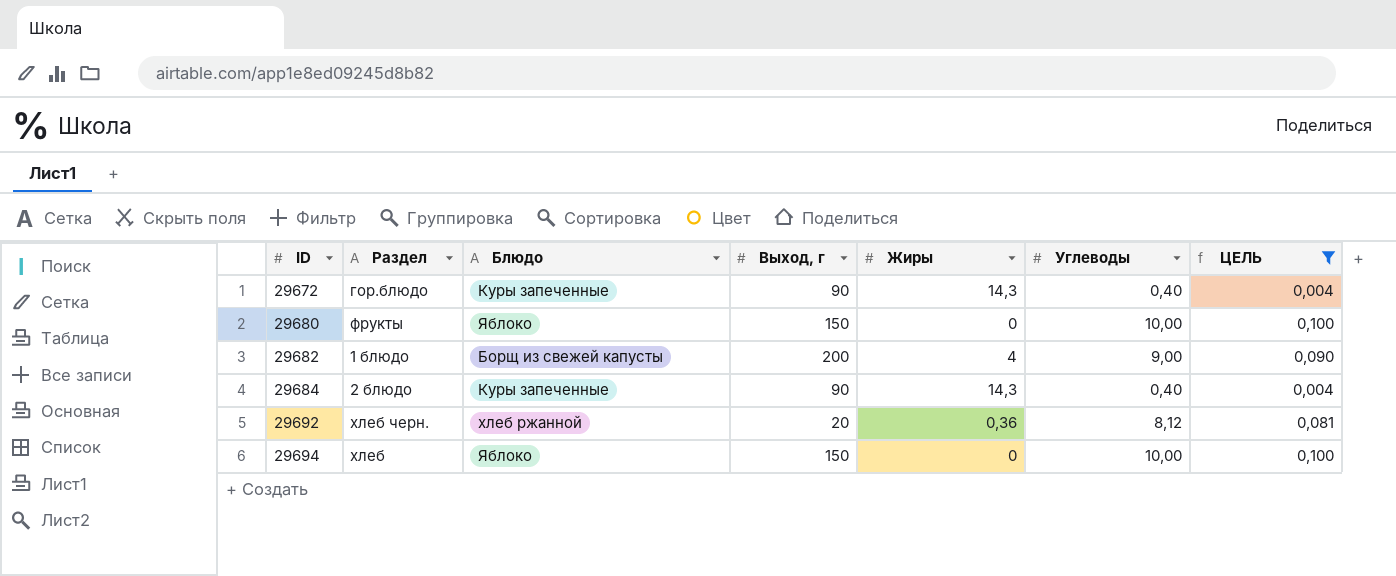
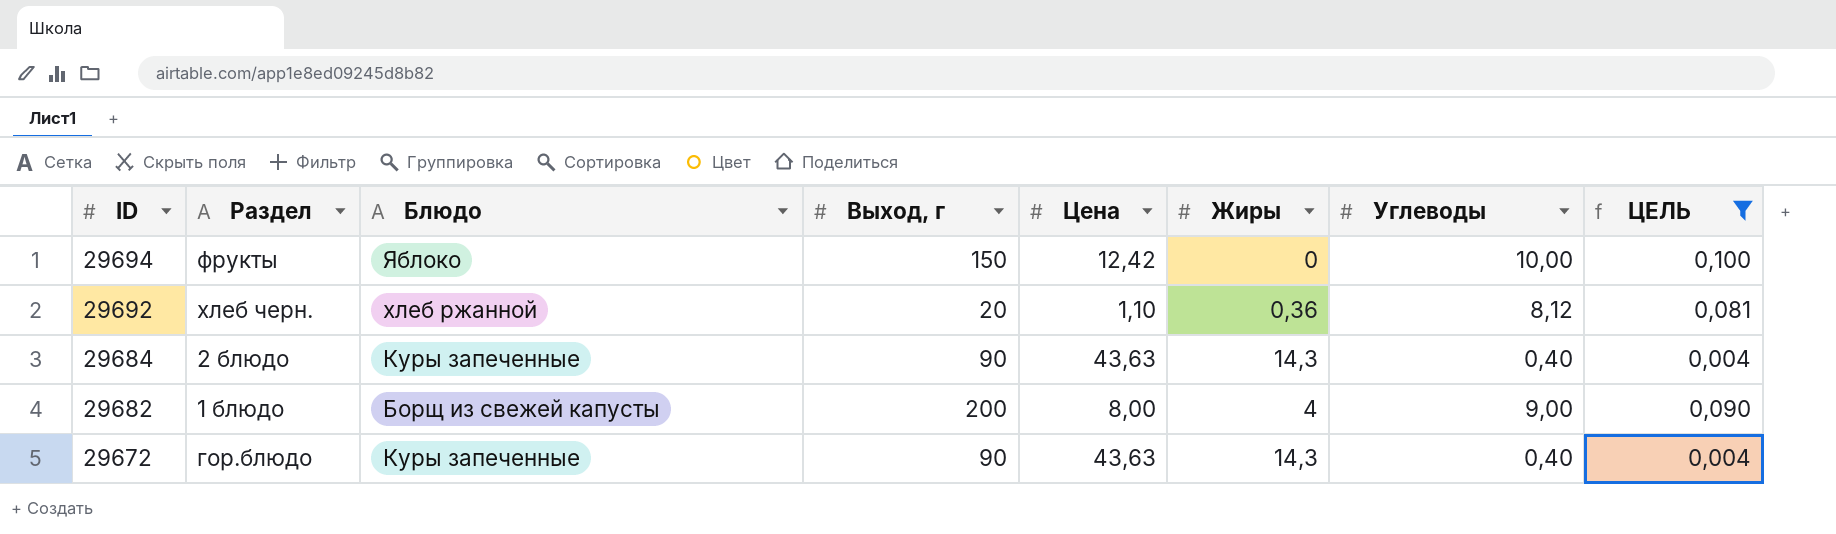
row order: ID ascending -> ID descending
column Цена | position: none -> 5
row 29680: фрукты | Яблоко | 150 | 0 | 10,00 | 0,100 -> none
29694 | Раздел: хлеб -> фрукты

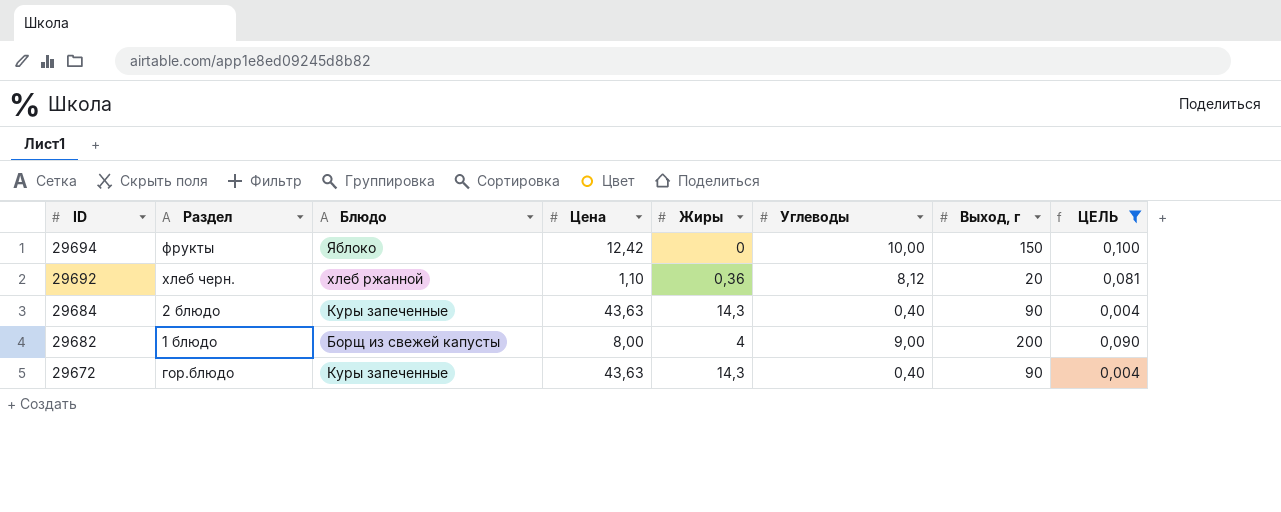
column Выход, г | position: 4 -> 7

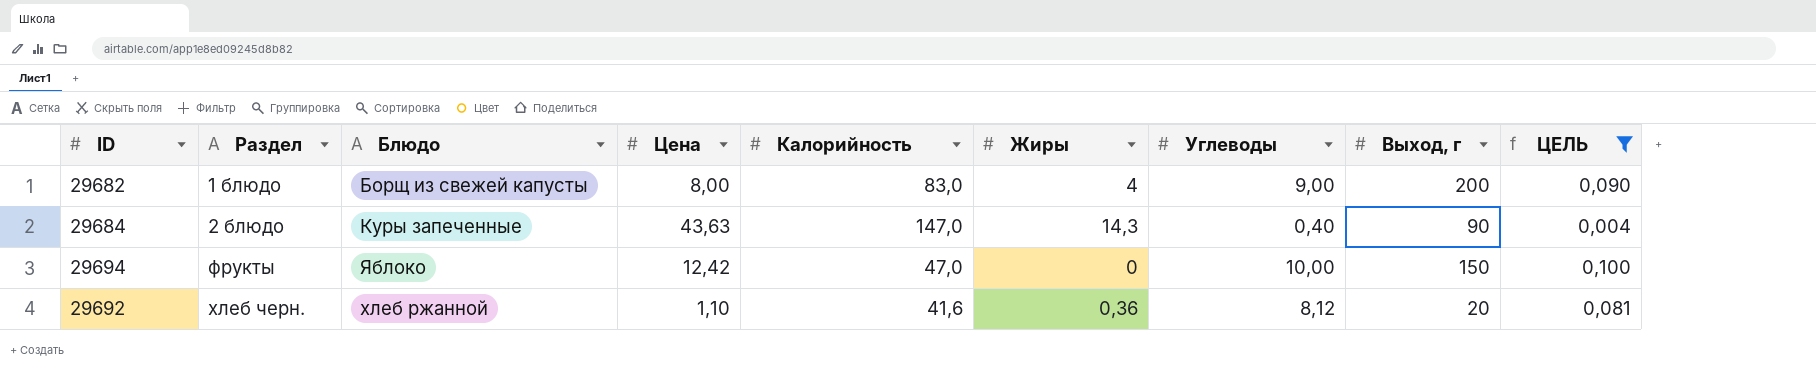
row order: ID descending -> Раздел ascending
column Калорийность | position: none -> 5
row 29672: гор.блюдо | Куры запеченные | 43,63 | 14,3 | 0,40 | 90 | 0,004 -> none

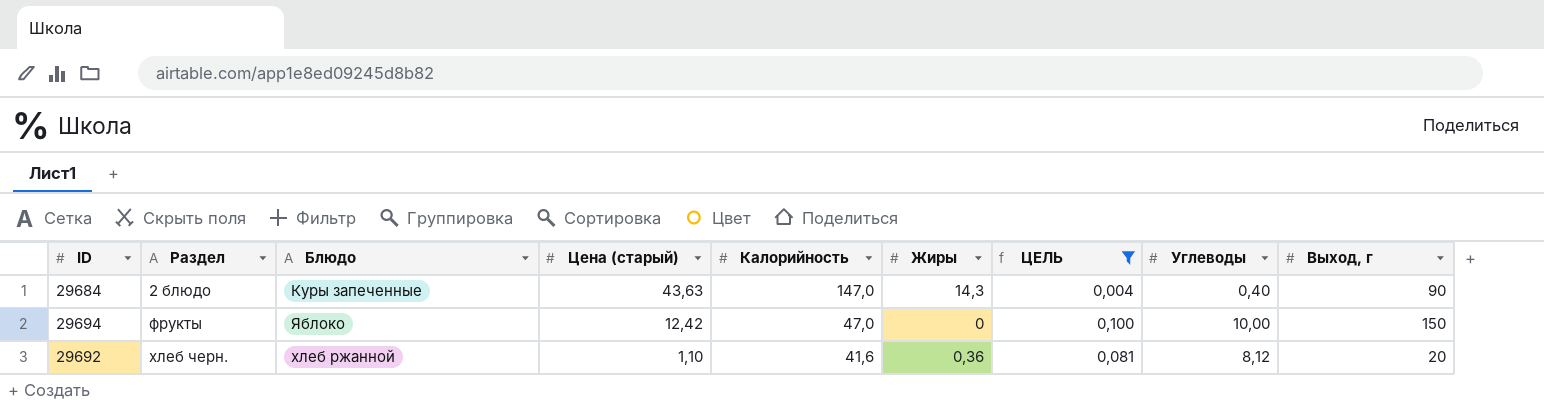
column name: Цена -> Цена (старый)
column ЦЕЛЬ | position: 9 -> 7
row 29682: 1 блюдо | Борщ из свежей капусты | 8,00 | 83,0 | 4 | 9,00 | 200 | 0,090 -> none

